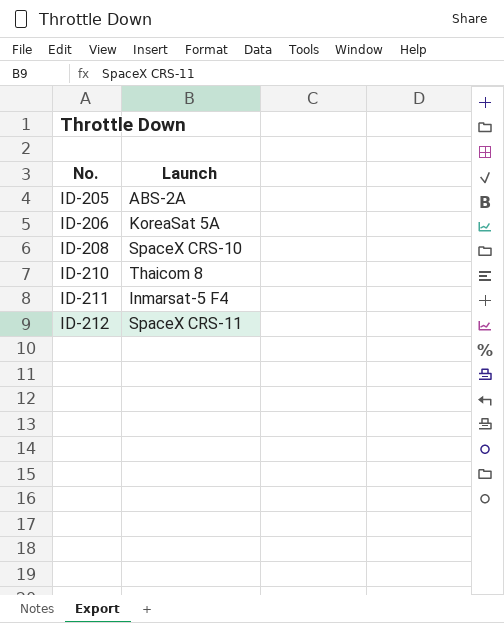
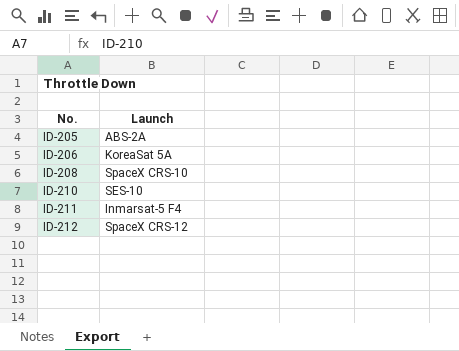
ID-210 | Launch: Thaicom 8 -> SES-10
ID-212 | Launch: SpaceX CRS-11 -> SpaceX CRS-12

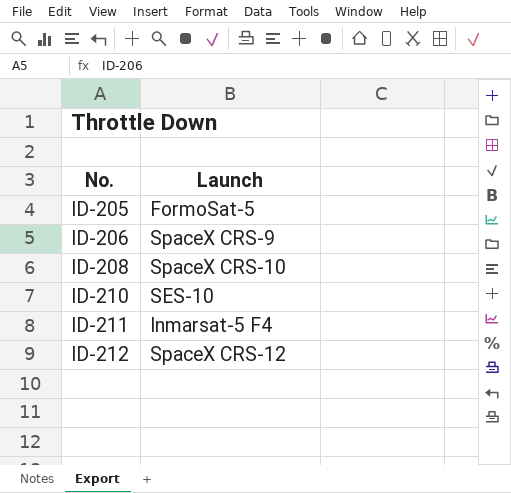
ID-205 | Launch: ABS-2A -> FormoSat-5
ID-206 | Launch: KoreaSat 5A -> SpaceX CRS-9

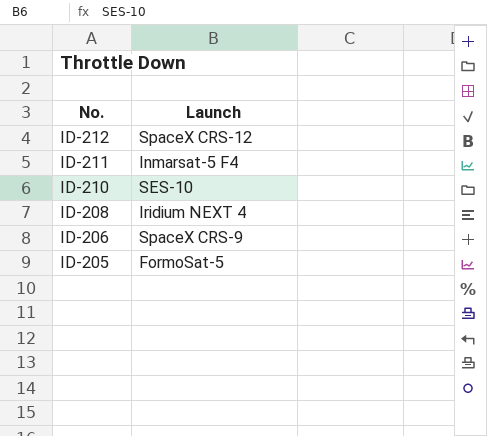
row order: No. ascending -> No. descending
ID-208 | Launch: SpaceX CRS-10 -> Iridium NEXT 4

